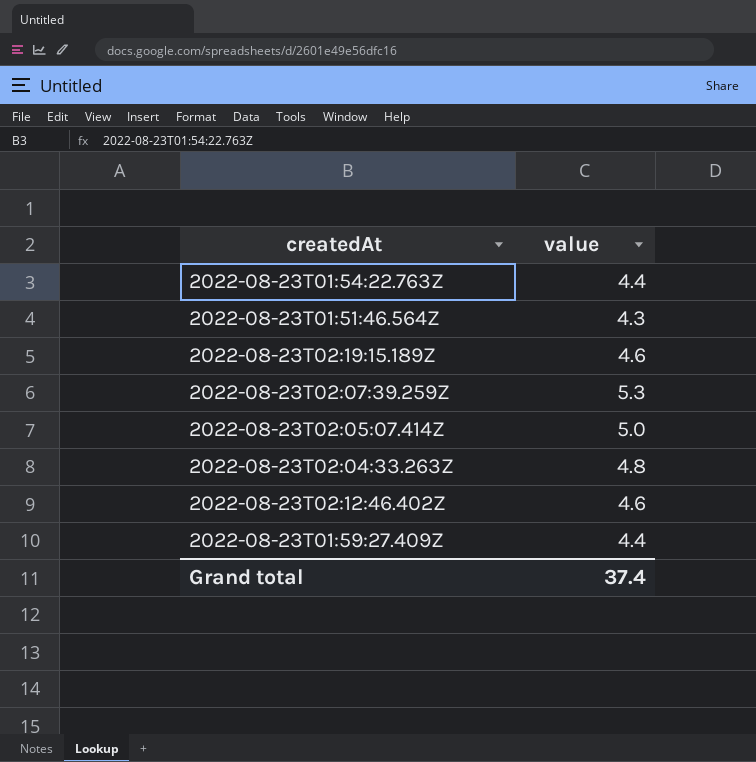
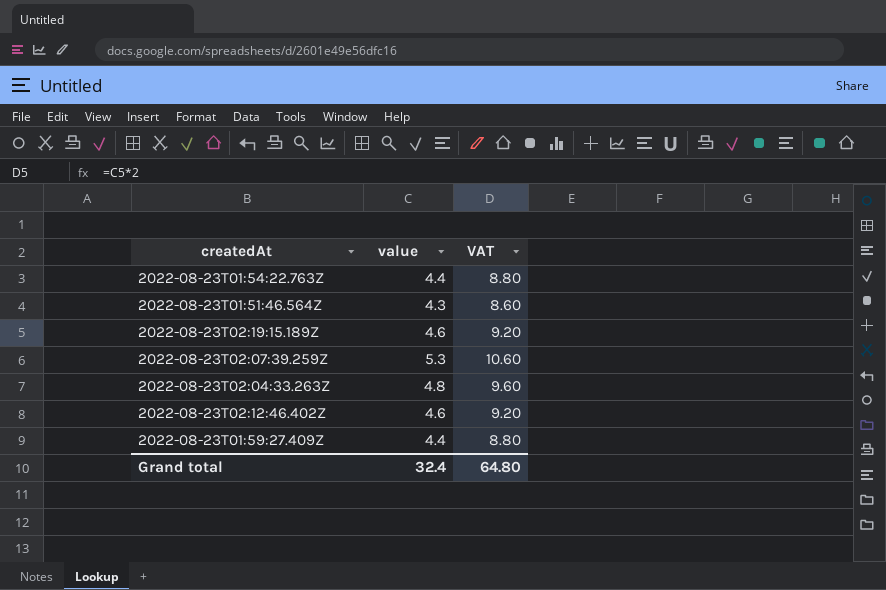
column VAT | formula: none -> [value] * 2
row 2022-08-23T02:05:07.414Z: 5.0 -> none
Grand total | value: 37.4 -> 32.4

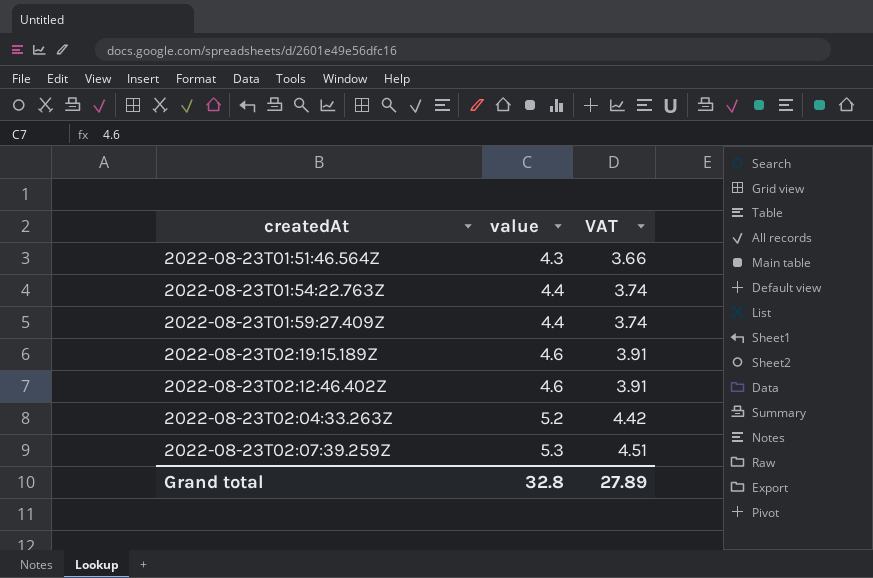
row order: none -> value ascending
column VAT | formula: [value] * 2 -> [value] * 0.85
2022-08-23T02:04:33.263Z | value: 4.8 -> 5.2
Grand total | value: 32.4 -> 32.8
Grand total | VAT: 64.80 -> 27.89

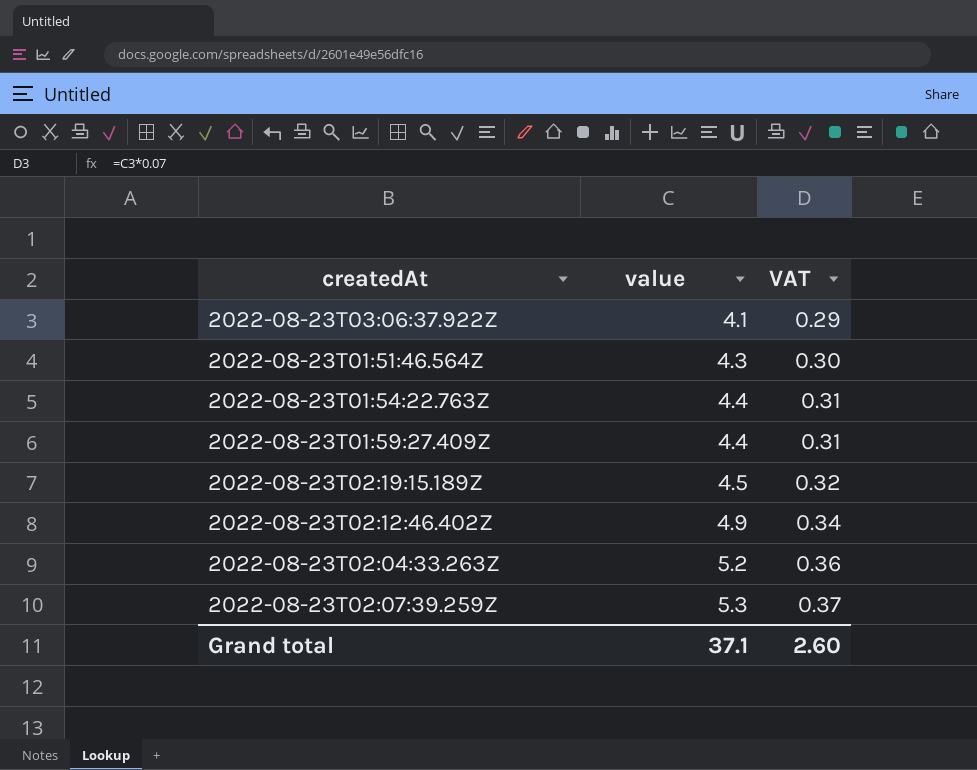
column VAT | formula: [value] * 0.85 -> [value] * 0.07
row 2022-08-23T03:06:37.922Z: none -> 4.1 | 0.29
2022-08-23T02:19:15.189Z | value: 4.6 -> 4.5
2022-08-23T02:12:46.402Z | value: 4.6 -> 4.9
Grand total | value: 32.8 -> 37.1
Grand total | VAT: 27.89 -> 2.60

